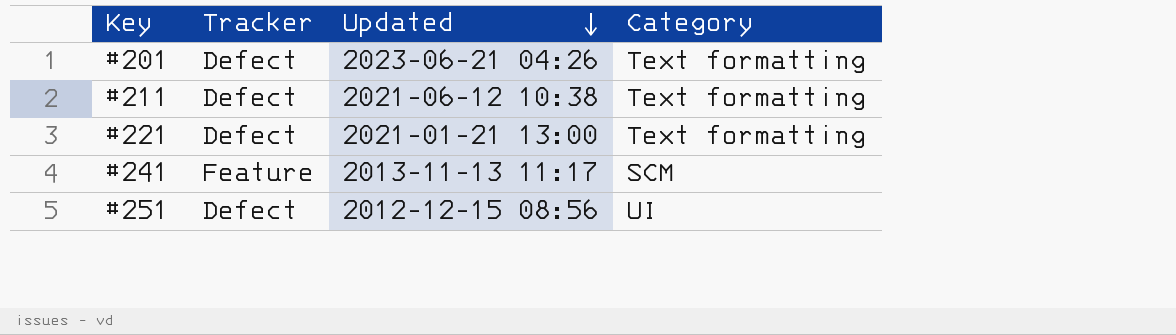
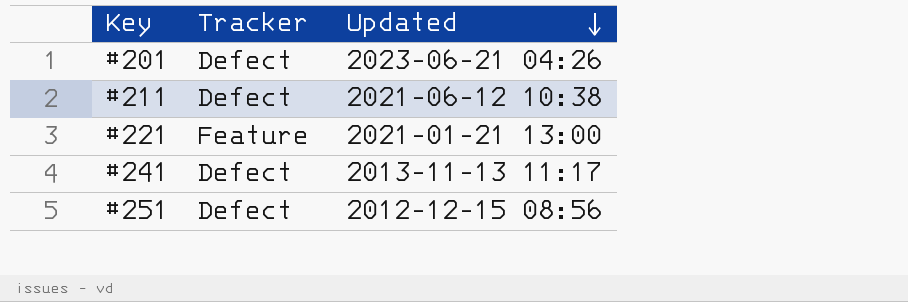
column Category | position: 4 -> none
#221 | Tracker: Defect -> Feature
#241 | Tracker: Feature -> Defect

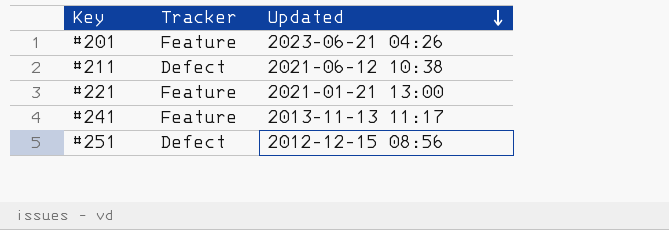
#201 | Tracker: Defect -> Feature
#241 | Tracker: Defect -> Feature

